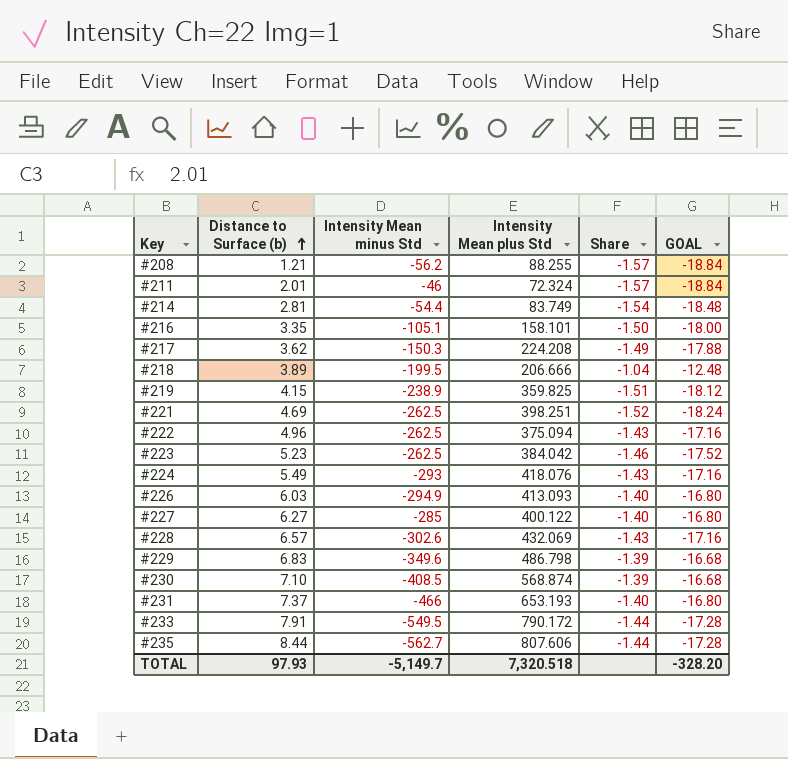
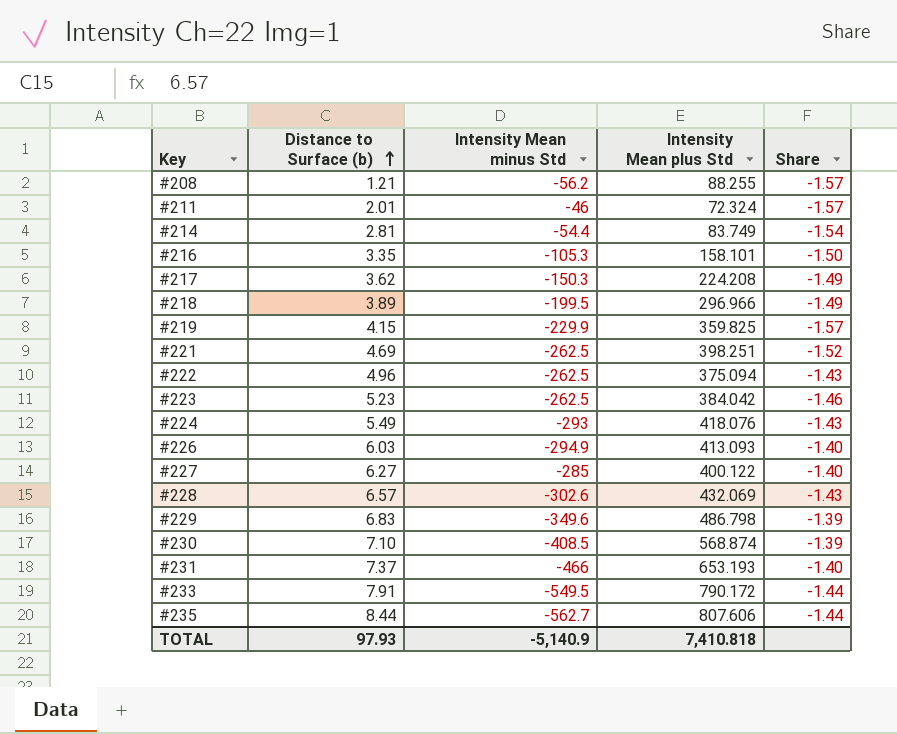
column GOAL | formula: [Share] * 12 -> none
#216 | Intensity Mean minus Std: -105.1 -> -105.3
#218 | Intensity Mean plus Std: 206.666 -> 296.966
#218 | Share: -1.04 -> -1.49
#219 | Intensity Mean minus Std: -238.9 -> -229.9
#219 | Share: -1.51 -> -1.57
TOTAL | Intensity Mean minus Std: -5,149.7 -> -5,140.9
TOTAL | Intensity Mean plus Std: 7,320.518 -> 7,410.818

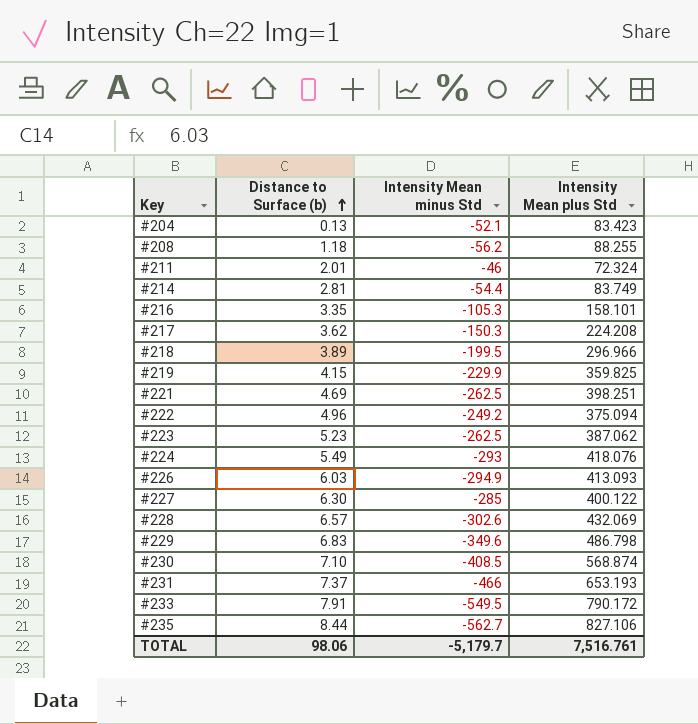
column Share | formula: [Intensity Mean plus Std] / [Intensity Mean minus Std] -> none
row #204: none -> 0.13 | -52.1 | 83.423
#208 | Distance to Surface (b): 1.21 -> 1.18
#222 | Intensity Mean minus Std: -262.5 -> -249.2
#223 | Intensity Mean plus Std: 384.042 -> 387.062
#227 | Distance to Surface (b): 6.27 -> 6.30
#235 | Intensity Mean plus Std: 807.606 -> 827.106
TOTAL | Distance to Surface (b): 97.93 -> 98.06
TOTAL | Intensity Mean minus Std: -5,140.9 -> -5,179.7
TOTAL | Intensity Mean plus Std: 7,410.818 -> 7,516.761

